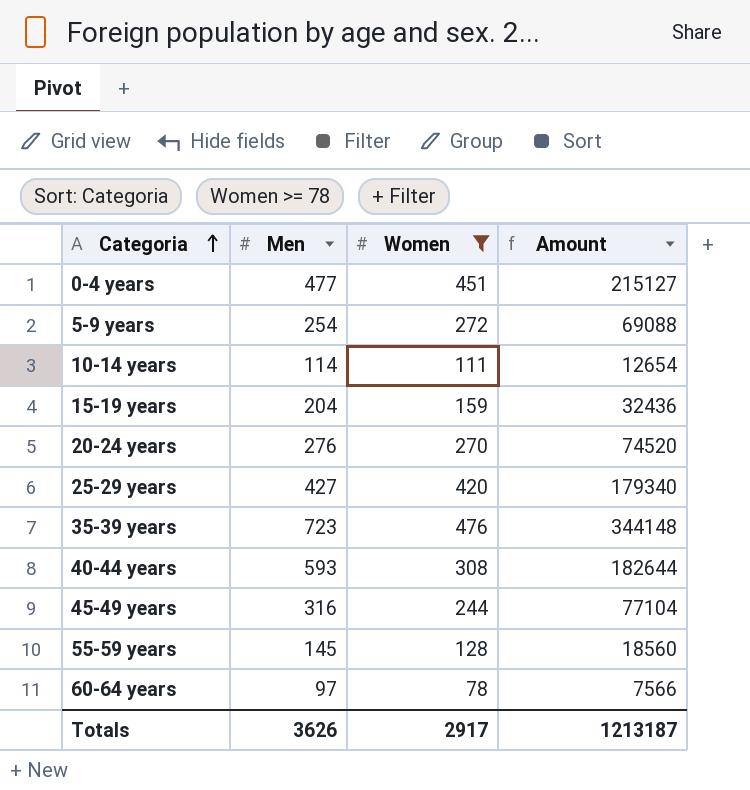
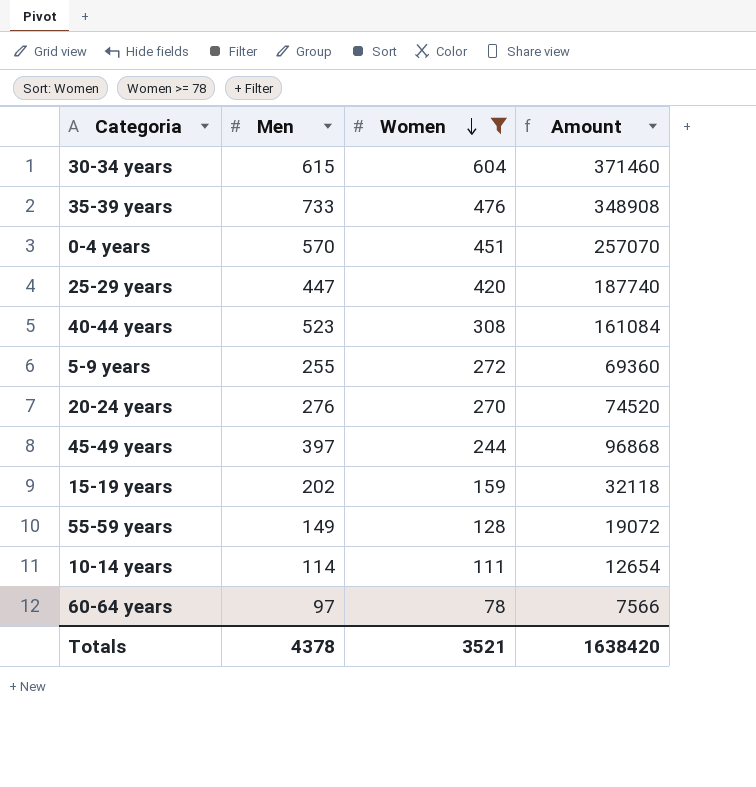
row order: Categoria ascending -> Women descending
row 30-34 years: none -> 615 | 604 | 371460
35-39 years | Men: 723 -> 733
35-39 years | Amount: 344148 -> 348908
0-4 years | Men: 477 -> 570
0-4 years | Amount: 215127 -> 257070
25-29 years | Men: 427 -> 447
25-29 years | Amount: 179340 -> 187740
40-44 years | Men: 593 -> 523
40-44 years | Amount: 182644 -> 161084
5-9 years | Men: 254 -> 255
5-9 years | Amount: 69088 -> 69360
45-49 years | Men: 316 -> 397
45-49 years | Amount: 77104 -> 96868
15-19 years | Men: 204 -> 202
15-19 years | Amount: 32436 -> 32118
55-59 years | Men: 145 -> 149
55-59 years | Amount: 18560 -> 19072
Totals | Men: 3626 -> 4378
Totals | Women: 2917 -> 3521
Totals | Amount: 1213187 -> 1638420

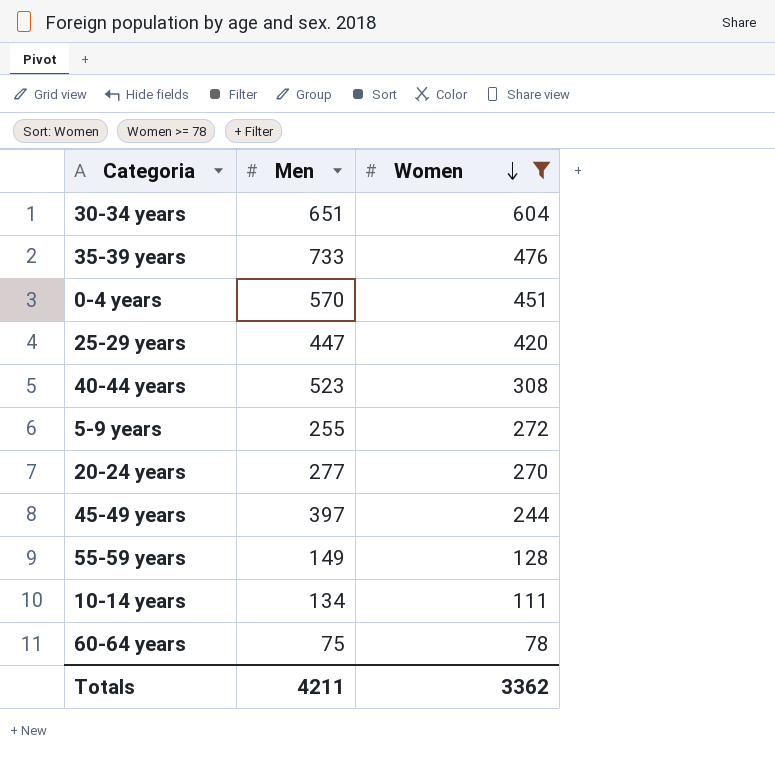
column Amount | formula: [Men] * [Women] -> none
row 15-19 years: 202 | 159 | 32118 -> none
30-34 years | Men: 615 -> 651
20-24 years | Men: 276 -> 277
10-14 years | Men: 114 -> 134
60-64 years | Men: 97 -> 75
Totals | Men: 4378 -> 4211
Totals | Women: 3521 -> 3362

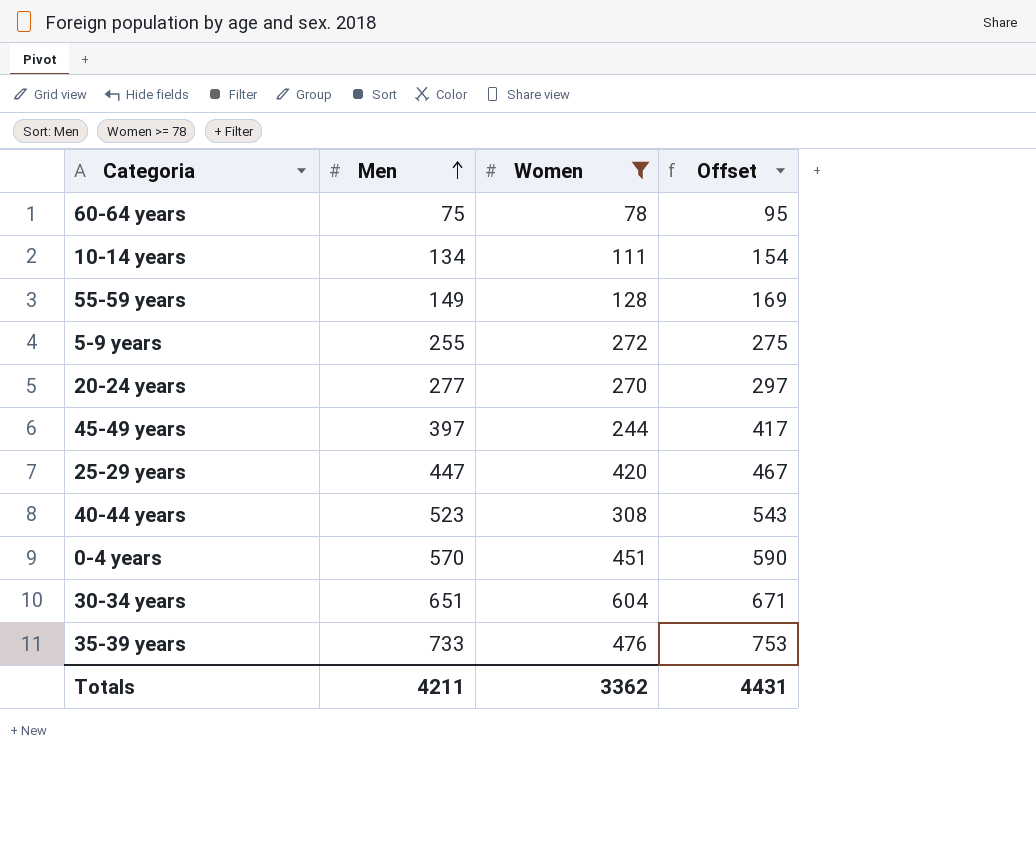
row order: Women descending -> Men ascending
column Offset | formula: none -> [Men] + 20

